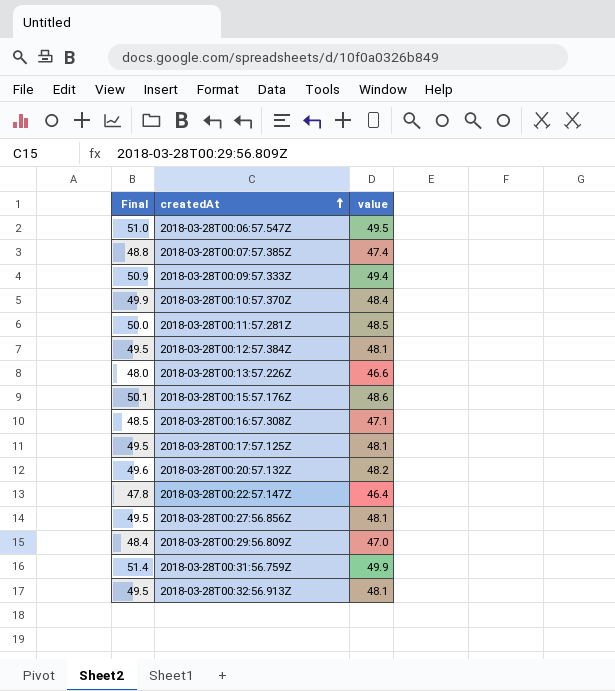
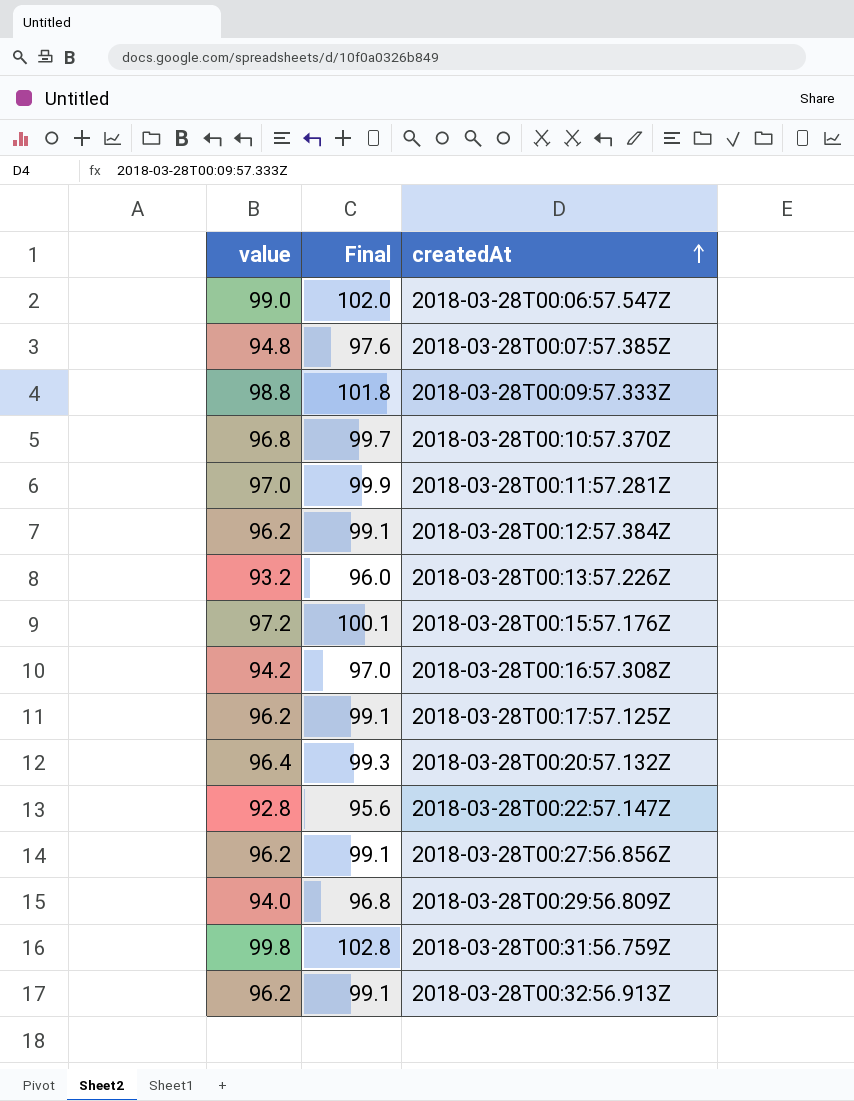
column value | position: 3 -> 1
2018-03-28T00:06:57.547Z | value: 49.5 -> 99.0
2018-03-28T00:06:57.547Z | Final: 51.0 -> 102.0
2018-03-28T00:07:57.385Z | value: 47.4 -> 94.8
2018-03-28T00:07:57.385Z | Final: 48.8 -> 97.6
2018-03-28T00:09:57.333Z | value: 49.4 -> 98.8
2018-03-28T00:09:57.333Z | Final: 50.9 -> 101.8
2018-03-28T00:10:57.370Z | value: 48.4 -> 96.8
2018-03-28T00:10:57.370Z | Final: 49.9 -> 99.7
2018-03-28T00:11:57.281Z | value: 48.5 -> 97.0
2018-03-28T00:11:57.281Z | Final: 50.0 -> 99.9
2018-03-28T00:12:57.384Z | value: 48.1 -> 96.2
2018-03-28T00:12:57.384Z | Final: 49.5 -> 99.1
2018-03-28T00:13:57.226Z | value: 46.6 -> 93.2
2018-03-28T00:13:57.226Z | Final: 48.0 -> 96.0
2018-03-28T00:15:57.176Z | value: 48.6 -> 97.2
2018-03-28T00:15:57.176Z | Final: 50.1 -> 100.1
2018-03-28T00:16:57.308Z | value: 47.1 -> 94.2
2018-03-28T00:16:57.308Z | Final: 48.5 -> 97.0
2018-03-28T00:17:57.125Z | value: 48.1 -> 96.2
2018-03-28T00:17:57.125Z | Final: 49.5 -> 99.1
2018-03-28T00:20:57.132Z | value: 48.2 -> 96.4
2018-03-28T00:20:57.132Z | Final: 49.6 -> 99.3
2018-03-28T00:22:57.147Z | value: 46.4 -> 92.8
2018-03-28T00:22:57.147Z | Final: 47.8 -> 95.6
2018-03-28T00:27:56.856Z | value: 48.1 -> 96.2
2018-03-28T00:27:56.856Z | Final: 49.5 -> 99.1
2018-03-28T00:29:56.809Z | value: 47.0 -> 94.0
2018-03-28T00:29:56.809Z | Final: 48.4 -> 96.8
2018-03-28T00:31:56.759Z | value: 49.9 -> 99.8
2018-03-28T00:31:56.759Z | Final: 51.4 -> 102.8
2018-03-28T00:32:56.913Z | value: 48.1 -> 96.2
2018-03-28T00:32:56.913Z | Final: 49.5 -> 99.1

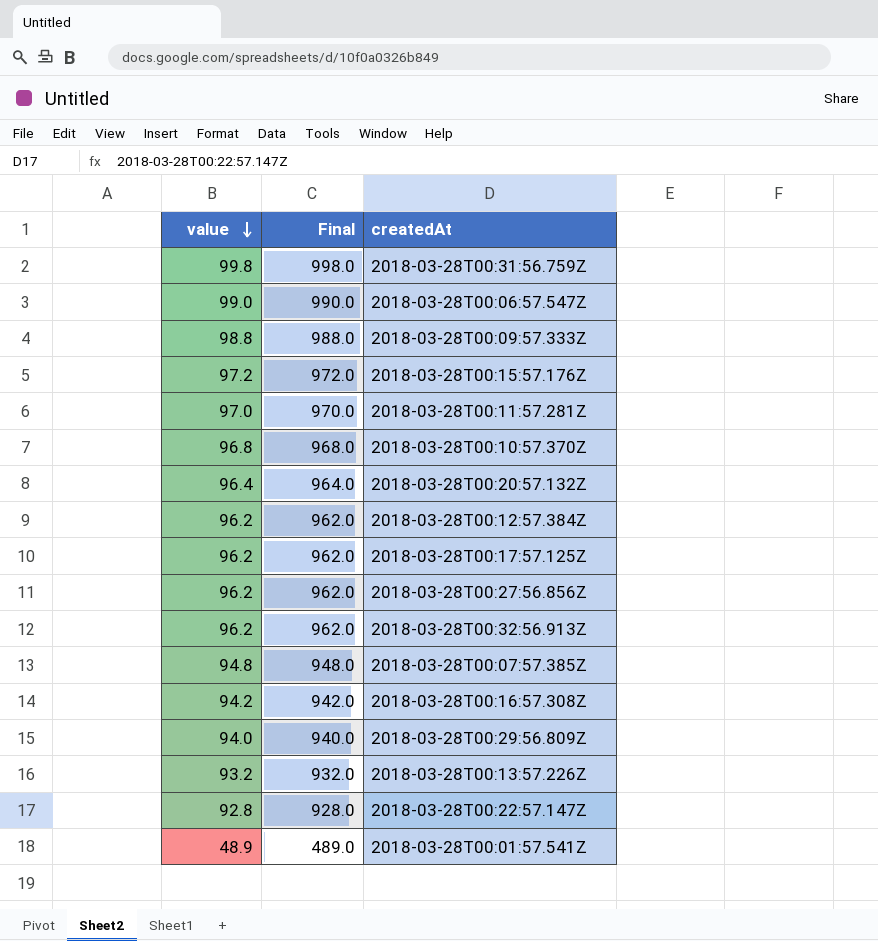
row order: createdAt ascending -> value descending
column Final | formula: [value] * 1.03 -> [value] * 10
row 2018-03-28T00:01:57.541Z: none -> 48.9 | 489.0

